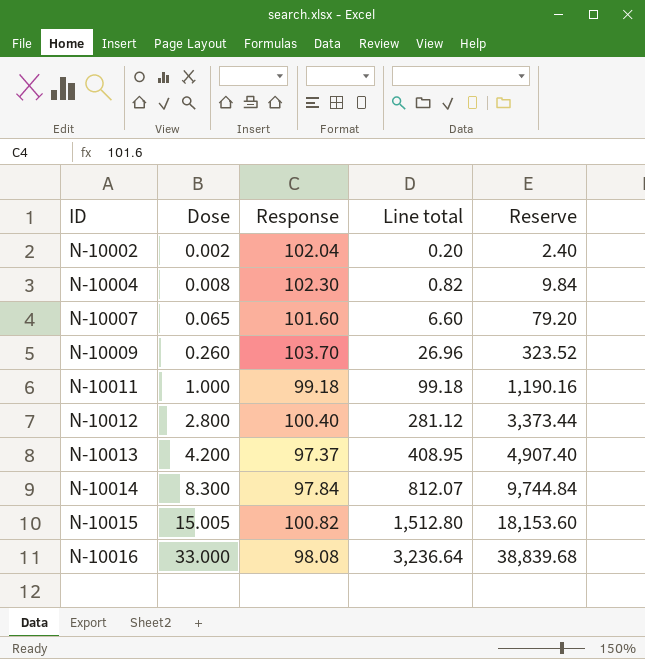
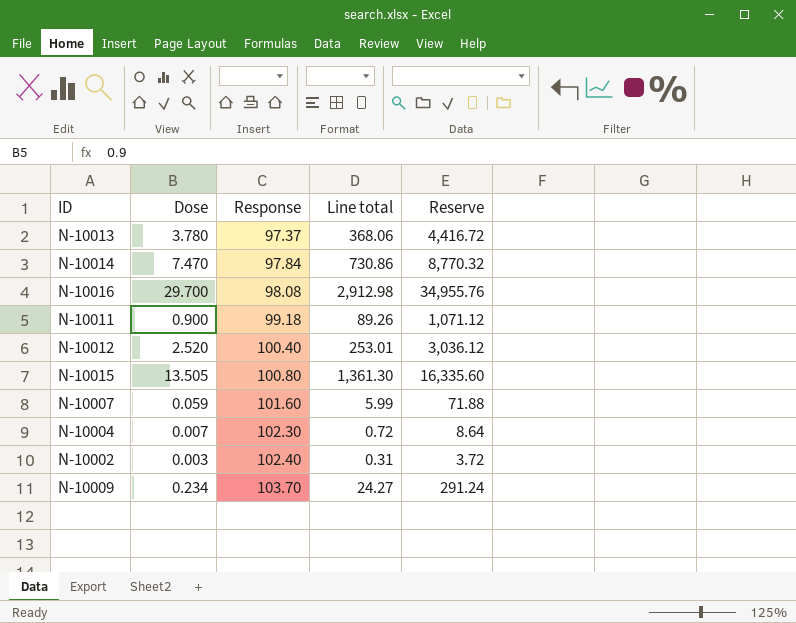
row order: ID ascending -> Response ascending
N-10013 | Dose: 4.200 -> 3.780
N-10013 | Line total: 408.95 -> 368.06
N-10013 | Reserve: 4,907.40 -> 4,416.72
N-10014 | Dose: 8.300 -> 7.470
N-10014 | Line total: 812.07 -> 730.86
N-10014 | Reserve: 9,744.84 -> 8,770.32
N-10016 | Dose: 33.000 -> 29.700
N-10016 | Line total: 3,236.64 -> 2,912.98
N-10016 | Reserve: 38,839.68 -> 34,955.76
N-10011 | Dose: 1.000 -> 0.900
N-10011 | Line total: 99.18 -> 89.26
N-10011 | Reserve: 1,190.16 -> 1,071.12
N-10012 | Dose: 2.800 -> 2.520
N-10012 | Line total: 281.12 -> 253.01
N-10012 | Reserve: 3,373.44 -> 3,036.12
N-10015 | Dose: 15.005 -> 13.505
N-10015 | Response: 100.82 -> 100.80
N-10015 | Line total: 1,512.80 -> 1,361.30
N-10015 | Reserve: 18,153.60 -> 16,335.60
N-10007 | Dose: 0.065 -> 0.059
N-10007 | Line total: 6.60 -> 5.99
N-10007 | Reserve: 79.20 -> 71.88
N-10004 | Dose: 0.008 -> 0.007
N-10004 | Line total: 0.82 -> 0.72
N-10004 | Reserve: 9.84 -> 8.64
N-10002 | Dose: 0.002 -> 0.003
N-10002 | Response: 102.04 -> 102.40
N-10002 | Line total: 0.20 -> 0.31
N-10002 | Reserve: 2.40 -> 3.72
N-10009 | Dose: 0.260 -> 0.234
N-10009 | Line total: 26.96 -> 24.27
N-10009 | Reserve: 323.52 -> 291.24

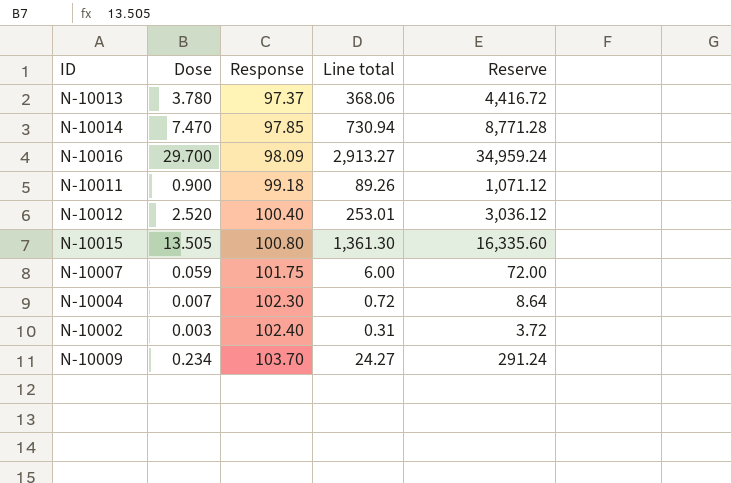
N-10014 | Response: 97.84 -> 97.85
N-10014 | Line total: 730.86 -> 730.94
N-10014 | Reserve: 8,770.32 -> 8,771.28
N-10016 | Response: 98.08 -> 98.09
N-10016 | Line total: 2,912.98 -> 2,913.27
N-10016 | Reserve: 34,955.76 -> 34,959.24
N-10007 | Response: 101.60 -> 101.75
N-10007 | Line total: 5.99 -> 6.00
N-10007 | Reserve: 71.88 -> 72.00

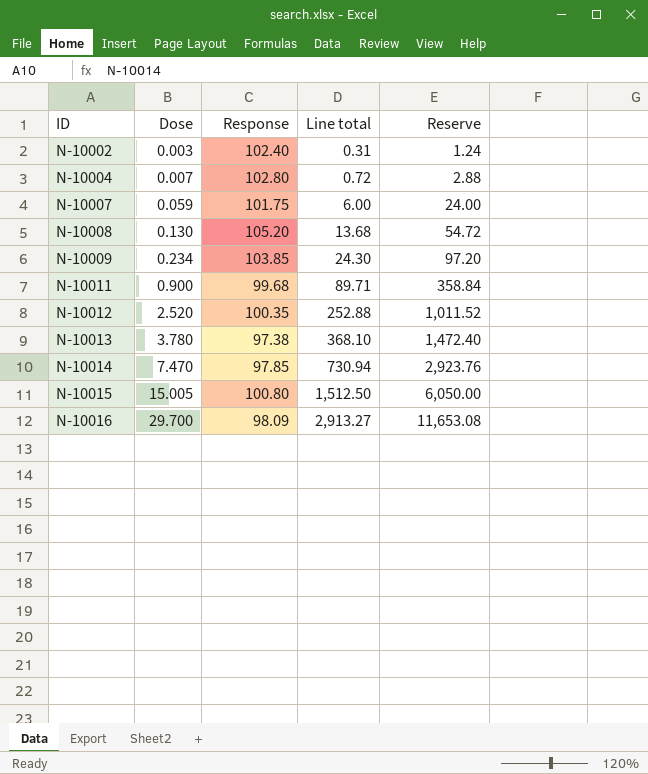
row order: Response ascending -> ID ascending
column Reserve | formula: [Line total] * 12 -> [Line total] * 4
N-10004 | Response: 102.30 -> 102.80
row N-10008: none -> 0.130 | 105.20 | 13.68 | 54.72
N-10009 | Response: 103.70 -> 103.85
N-10009 | Line total: 24.27 -> 24.30
N-10011 | Response: 99.18 -> 99.68
N-10011 | Line total: 89.26 -> 89.71
N-10012 | Response: 100.40 -> 100.35
N-10012 | Line total: 253.01 -> 252.88
N-10013 | Response: 97.37 -> 97.38
N-10013 | Line total: 368.06 -> 368.10
N-10015 | Dose: 13.505 -> 15.005
N-10015 | Line total: 1,361.30 -> 1,512.50

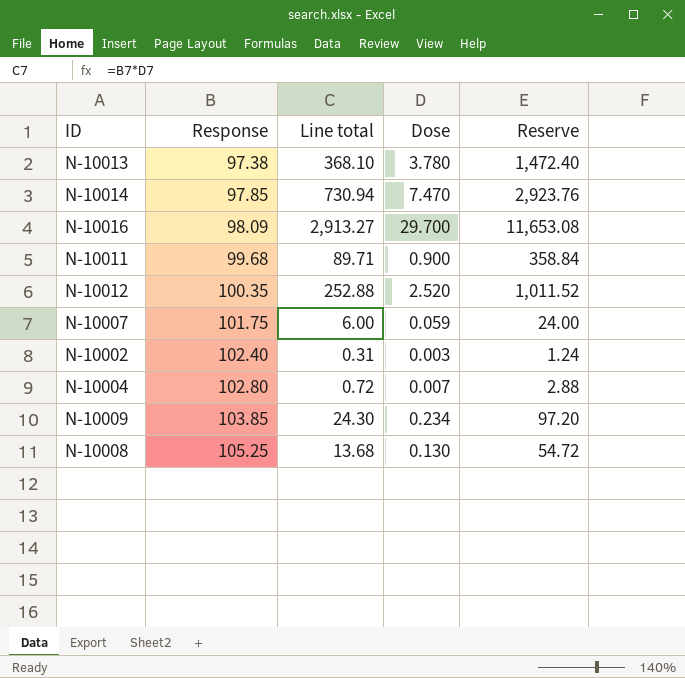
row order: ID ascending -> Response ascending
column Dose | position: 2 -> 4
row N-10015: 15.005 | 100.80 | 1,512.50 | 6,050.00 -> none
N-10008 | Response: 105.20 -> 105.25

